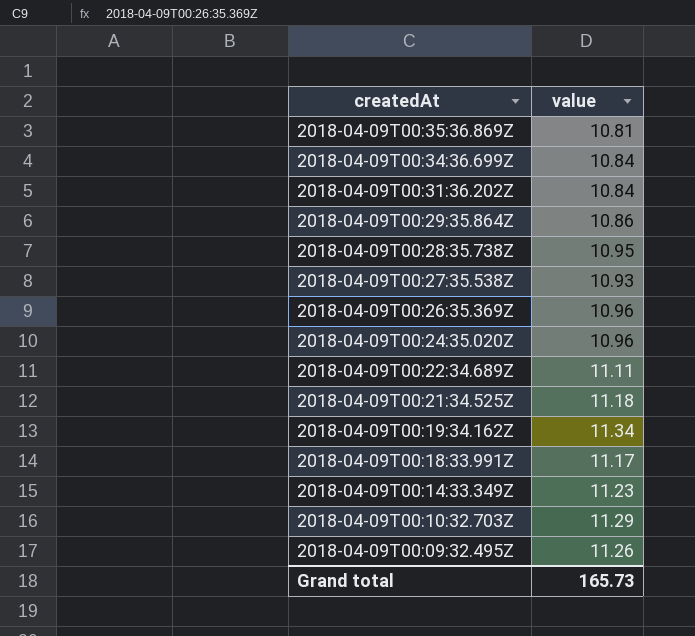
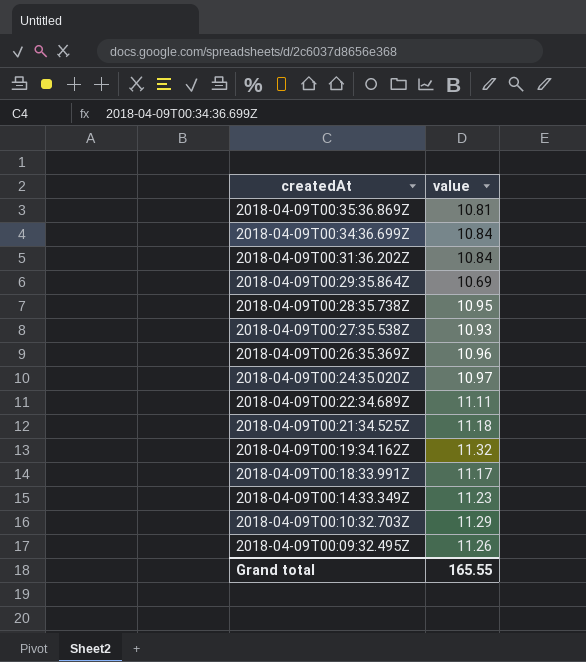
2018-04-09T00:29:35.864Z | value: 10.86 -> 10.69
2018-04-09T00:24:35.020Z | value: 10.96 -> 10.97
2018-04-09T00:19:34.162Z | value: 11.34 -> 11.32
Grand total | value: 165.73 -> 165.55

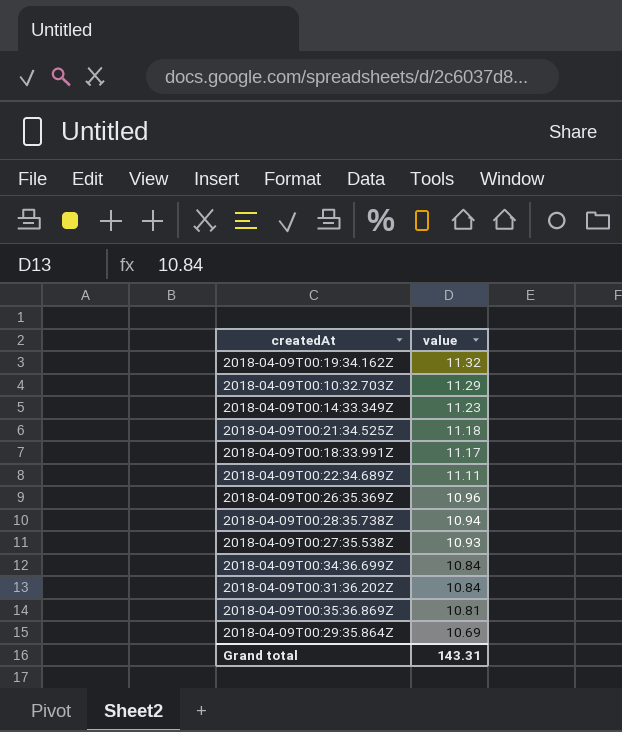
row order: createdAt descending -> value descending
row 2018-04-09T00:24:35.020Z: 10.97 -> none
row 2018-04-09T00:09:32.495Z: 11.26 -> none
2018-04-09T00:28:35.738Z | value: 10.95 -> 10.94
Grand total | value: 165.55 -> 143.31

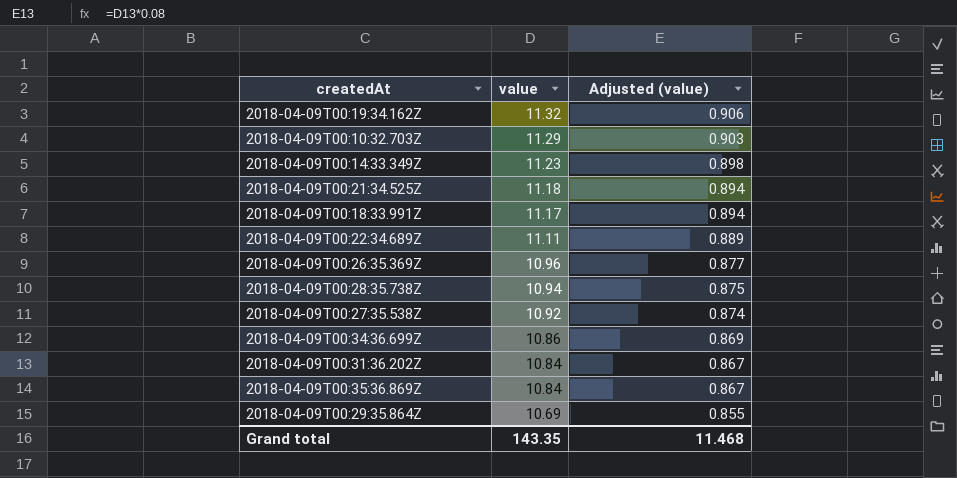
column Adjusted (value) | formula: none -> [value] * 0.08
2018-04-09T00:27:35.538Z | value: 10.93 -> 10.92
2018-04-09T00:34:36.699Z | value: 10.84 -> 10.86
2018-04-09T00:35:36.869Z | value: 10.81 -> 10.84
Grand total | value: 143.31 -> 143.35

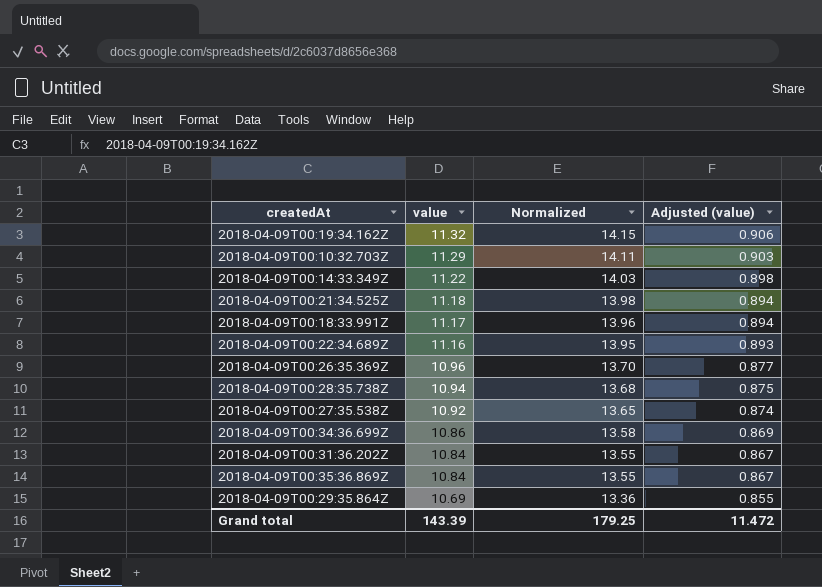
column Normalized | formula: none -> [value] * 1.25
2018-04-09T00:14:33.349Z | value: 11.23 -> 11.22
2018-04-09T00:22:34.689Z | value: 11.11 -> 11.16
2018-04-09T00:22:34.689Z | Adjusted (value): 0.889 -> 0.893
Grand total | value: 143.35 -> 143.39
Grand total | Adjusted (value): 11.468 -> 11.472

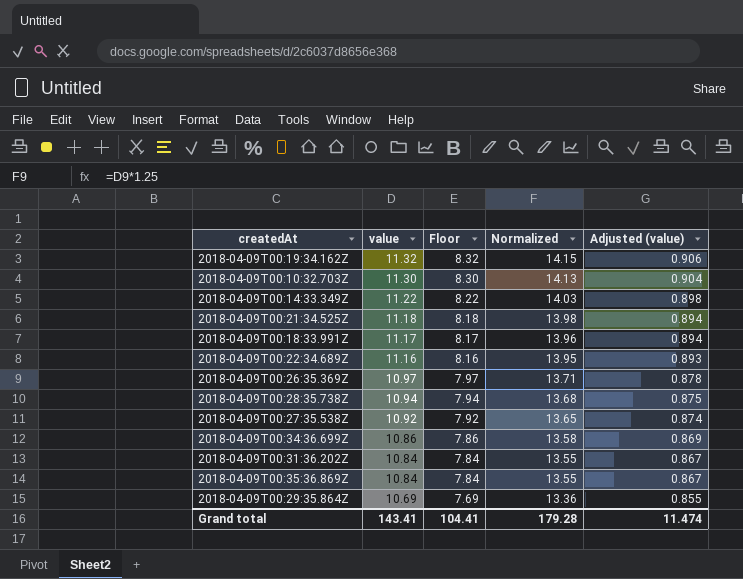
column Floor | formula: none -> [value] - 3
2018-04-09T00:10:32.703Z | value: 11.29 -> 11.30
2018-04-09T00:10:32.703Z | Normalized: 14.11 -> 14.13
2018-04-09T00:10:32.703Z | Adjusted (value): 0.903 -> 0.904
2018-04-09T00:26:35.369Z | value: 10.96 -> 10.97
2018-04-09T00:26:35.369Z | Normalized: 13.70 -> 13.71
2018-04-09T00:26:35.369Z | Adjusted (value): 0.877 -> 0.878
Grand total | value: 143.39 -> 143.41
Grand total | Normalized: 179.25 -> 179.28
Grand total | Adjusted (value): 11.472 -> 11.474

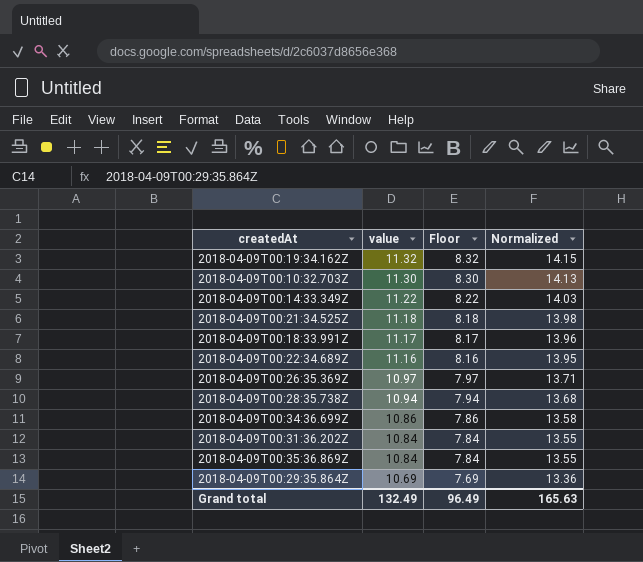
column Adjusted (value) | formula: [value] * 0.08 -> none
row 2018-04-09T00:27:35.538Z: 10.92 | 7.92 | 13.65 | 0.874 -> none
Grand total | value: 143.41 -> 132.49
Grand total | Floor: 104.41 -> 96.49
Grand total | Normalized: 179.28 -> 165.63

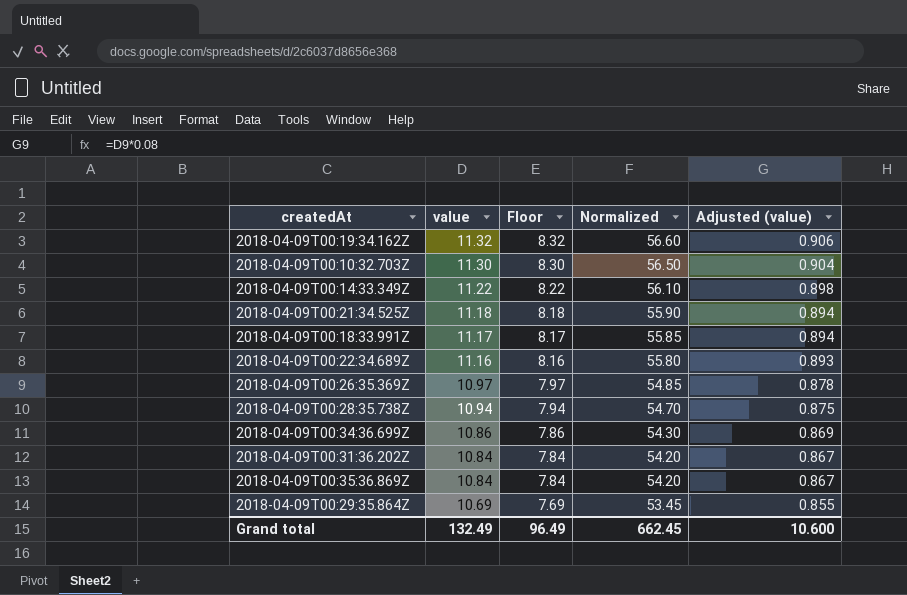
column Normalized | formula: [value] * 1.25 -> [value] * 5
column Adjusted (value) | formula: none -> [value] * 0.08
Grand total | Normalized: 165.63 -> 662.45

